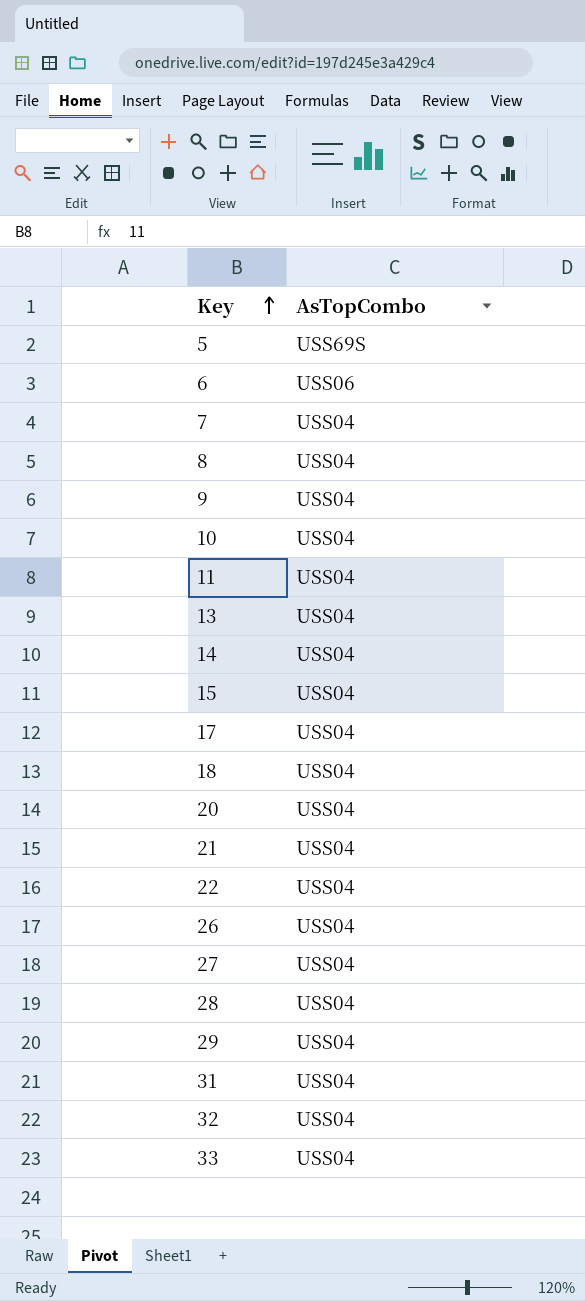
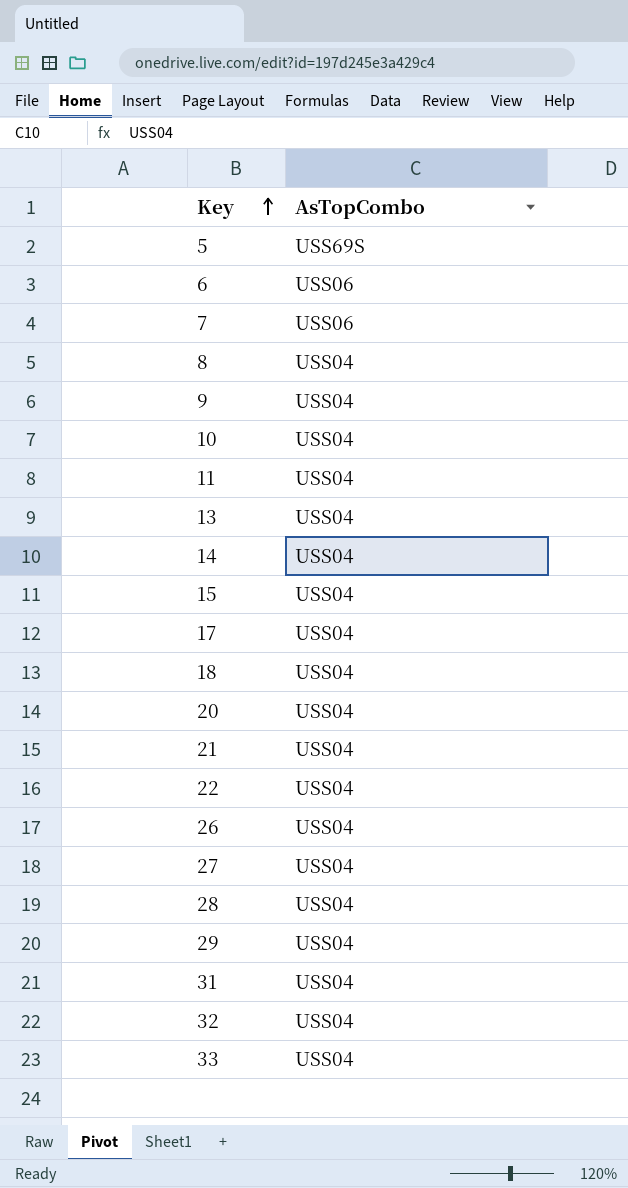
7 | AsTopCombo: USS04 -> USS06

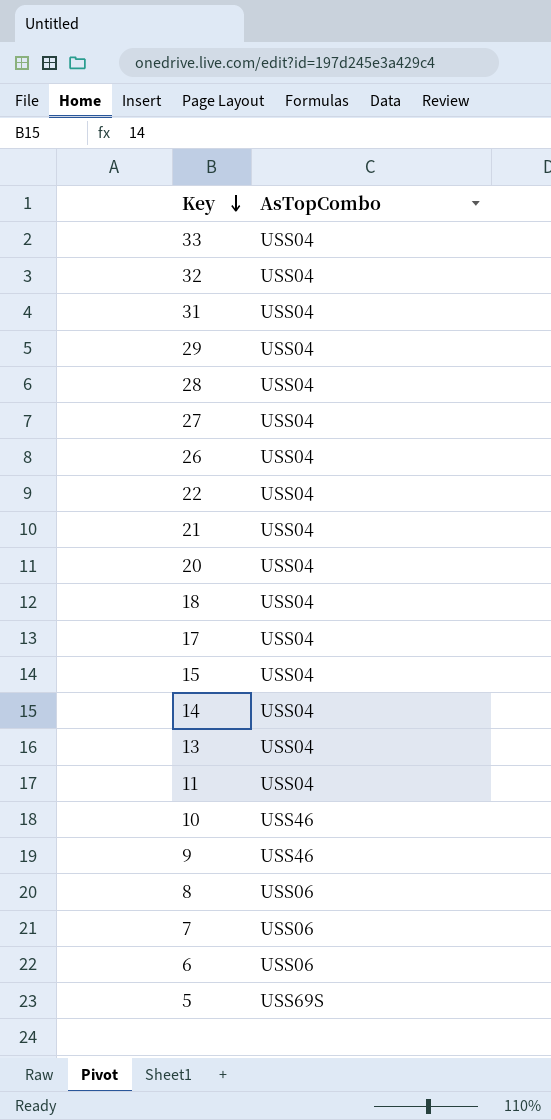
row order: Key ascending -> Key descending
10 | AsTopCombo: USS04 -> USS46
9 | AsTopCombo: USS04 -> USS46
8 | AsTopCombo: USS04 -> USS06

